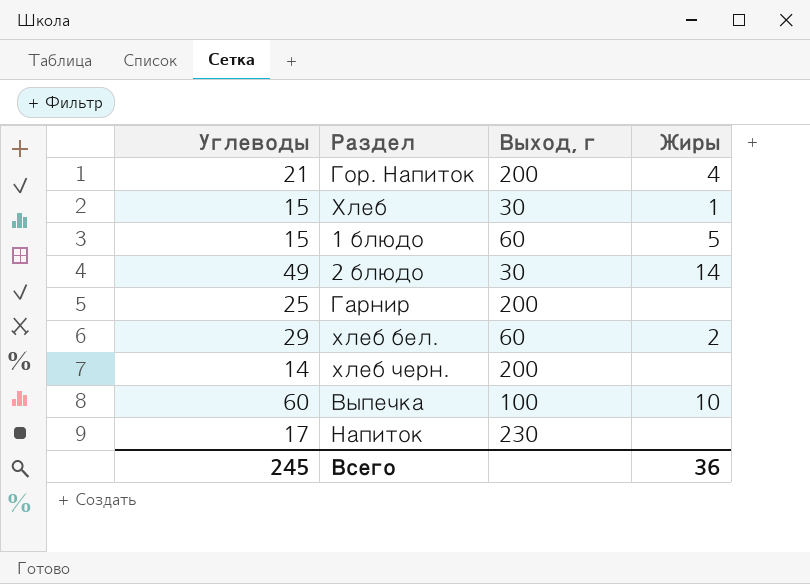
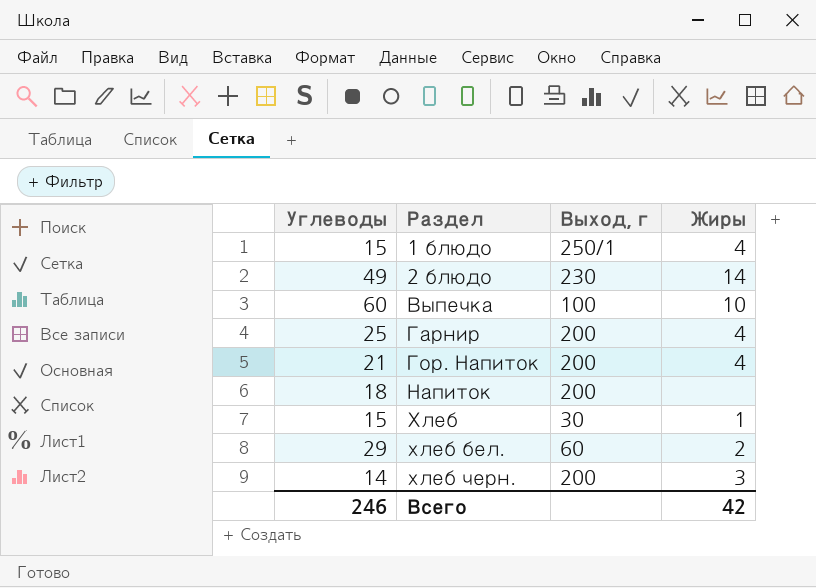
row order: none -> Раздел ascending
1 блюдо | Выход, г: 60 -> 250/1
1 блюдо | Жиры: 5 -> 4
2 блюдо | Выход, г: 30 -> 230
Гарнир | Жиры: none -> 4
Напиток | Углеводы: 17 -> 18
Напиток | Выход, г: 230 -> 200
хлеб черн. | Жиры: none -> 3
Всего | Углеводы: 245 -> 246
Всего | Жиры: 36 -> 42

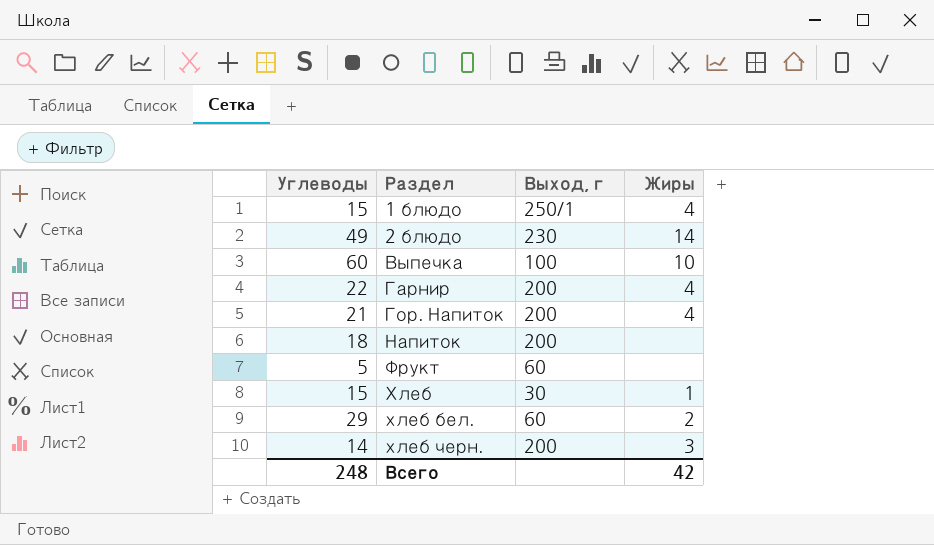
Гарнир | Углеводы: 25 -> 22
row Фрукт: none -> 5 | 60 | none
Всего | Углеводы: 246 -> 248

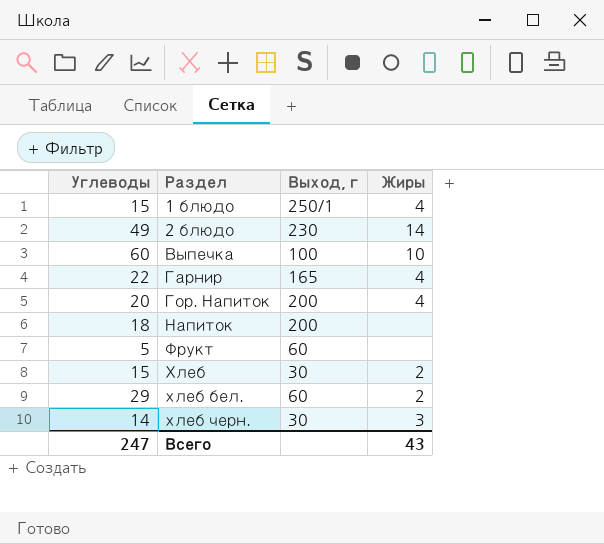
Гарнир | Выход, г: 200 -> 165
Гор. Напиток | Углеводы: 21 -> 20
Хлеб | Жиры: 1 -> 2
хлеб черн. | Выход, г: 200 -> 30
Всего | Углеводы: 248 -> 247
Всего | Жиры: 42 -> 43

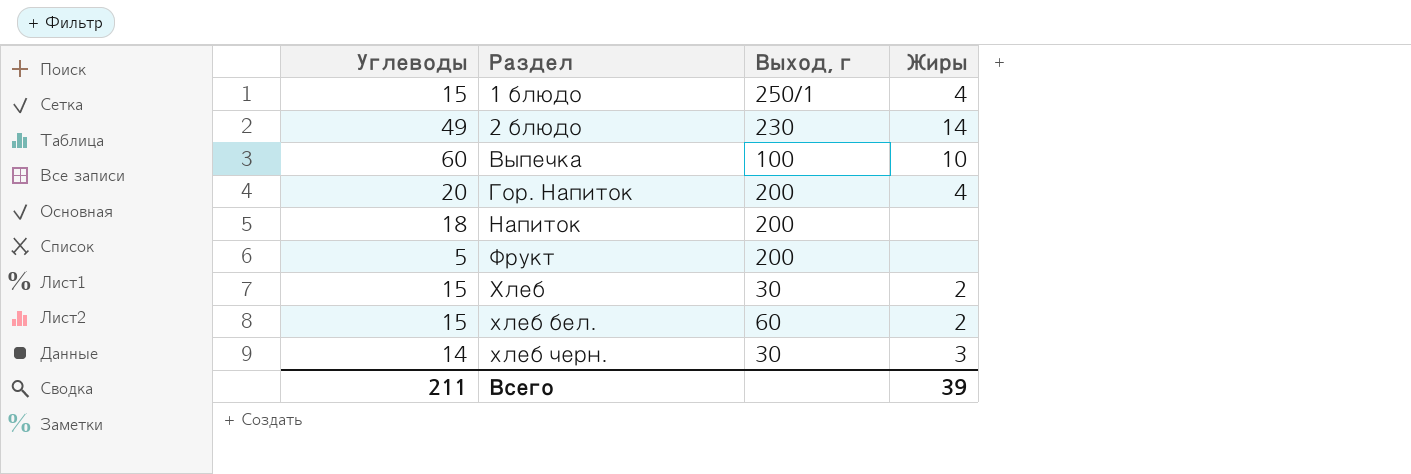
row Гарнир: 22 | 165 | 4 -> none
Фрукт | Выход, г: 60 -> 200
хлеб бел. | Углеводы: 29 -> 15
Всего | Углеводы: 247 -> 211
Всего | Жиры: 43 -> 39

